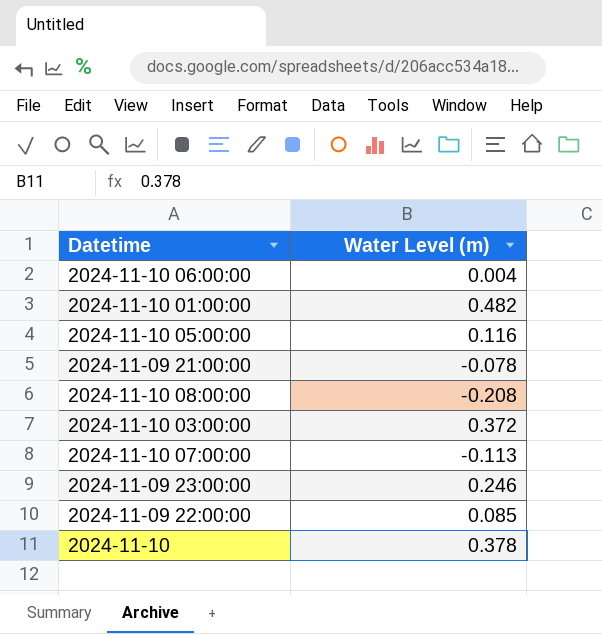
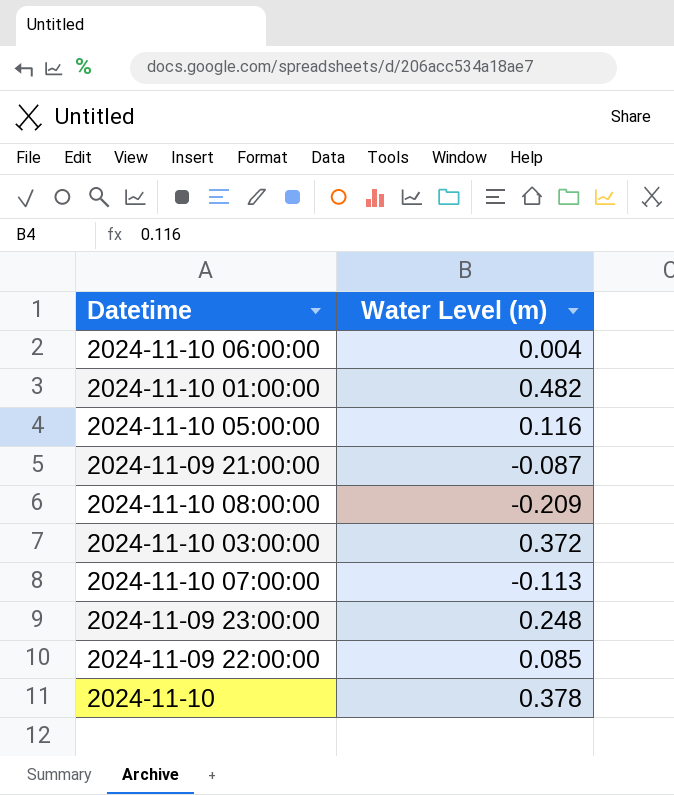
2024-11-09 21:00:00 | Water Level (m): -0.078 -> -0.087
2024-11-10 08:00:00 | Water Level (m): -0.208 -> -0.209
2024-11-09 23:00:00 | Water Level (m): 0.246 -> 0.248

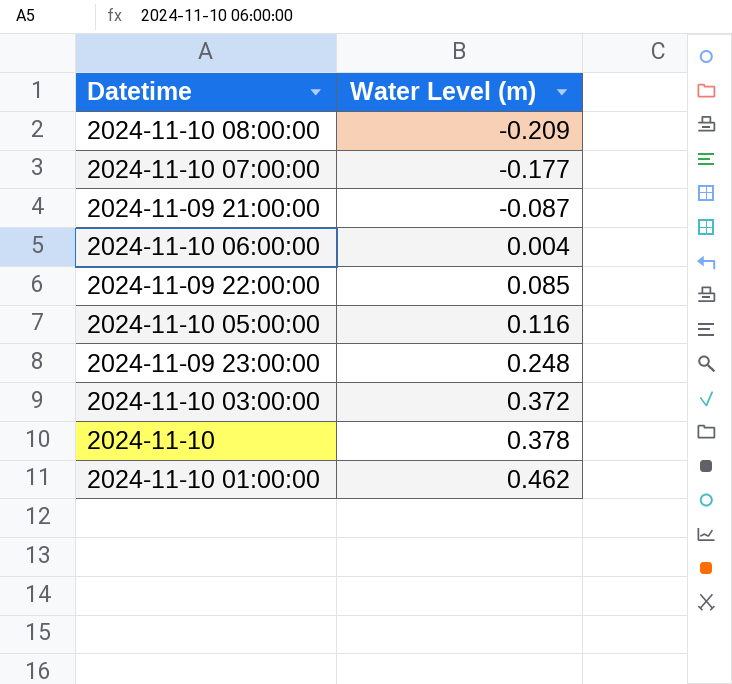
row order: none -> Water Level (m) ascending
2024-11-10 07:00:00 | Water Level (m): -0.113 -> -0.177
2024-11-10 01:00:00 | Water Level (m): 0.482 -> 0.462

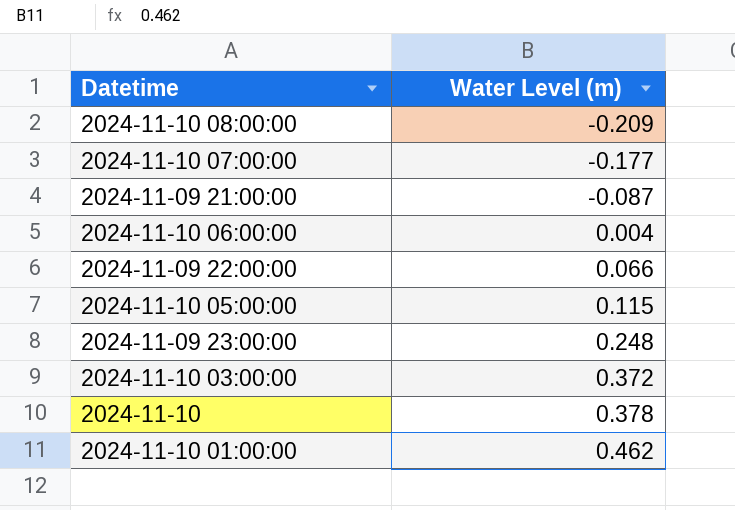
2024-11-09 22:00:00 | Water Level (m): 0.085 -> 0.066
2024-11-10 05:00:00 | Water Level (m): 0.116 -> 0.115

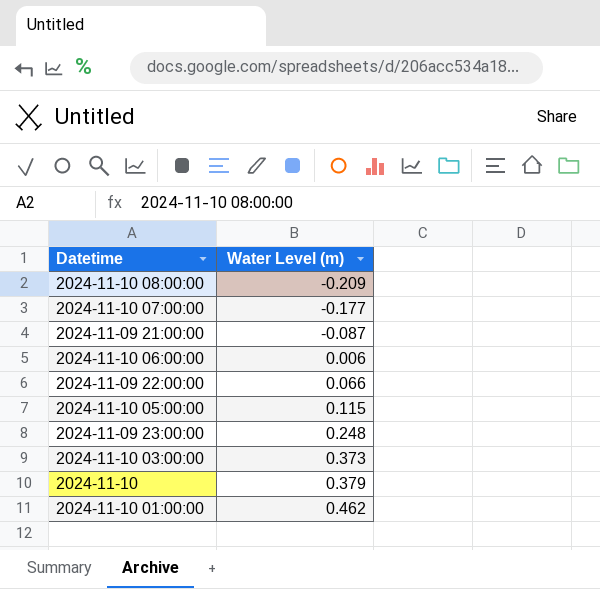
2024-11-10 06:00:00 | Water Level (m): 0.004 -> 0.006
2024-11-10 03:00:00 | Water Level (m): 0.372 -> 0.373
2024-11-10 | Water Level (m): 0.378 -> 0.379

